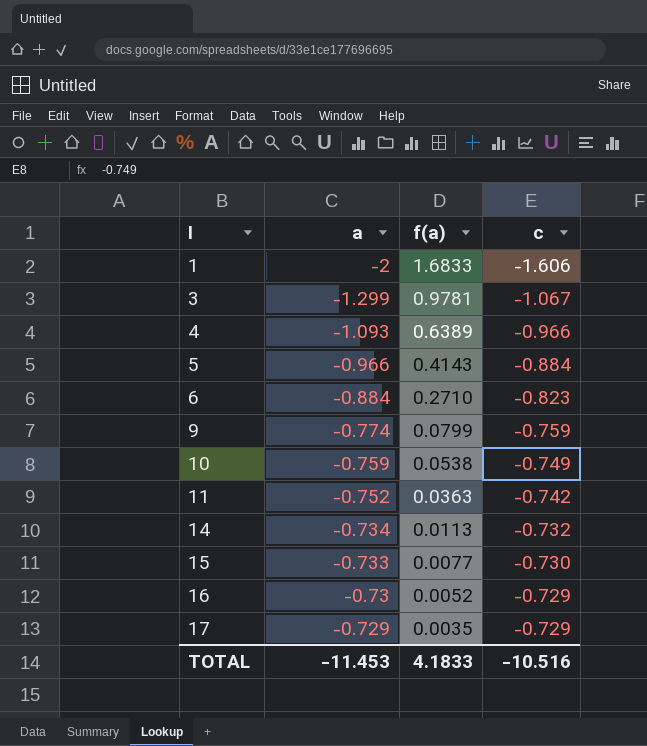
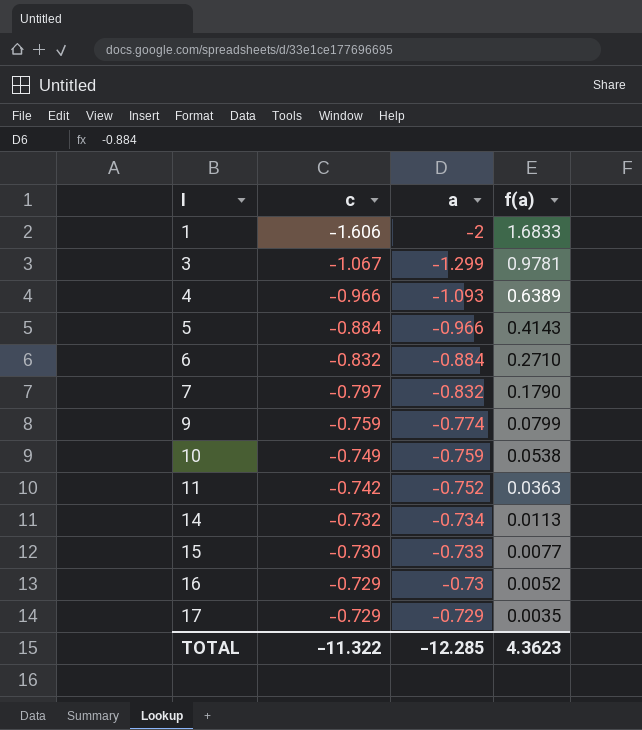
column c | position: 4 -> 2
6 | c: -0.823 -> -0.832
row 7: none -> -0.797 | -0.832 | 0.1790
TOTAL | c: -10.516 -> -11.322
TOTAL | a: -11.453 -> -12.285
TOTAL | f(a): 4.1833 -> 4.3623

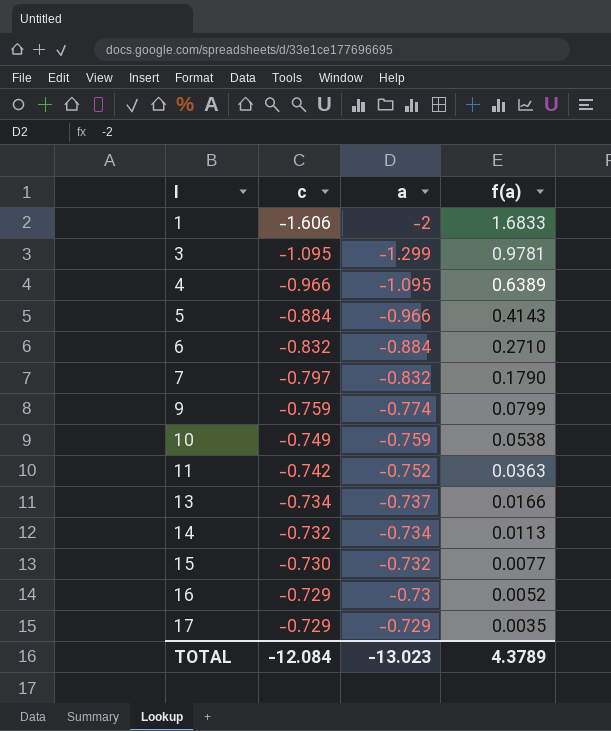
3 | c: -1.067 -> -1.095
4 | a: -1.093 -> -1.095
row 13: none -> -0.734 | -0.737 | 0.0166
15 | a: -0.733 -> -0.732
TOTAL | c: -11.322 -> -12.084
TOTAL | a: -12.285 -> -13.023
TOTAL | f(a): 4.3623 -> 4.3789

